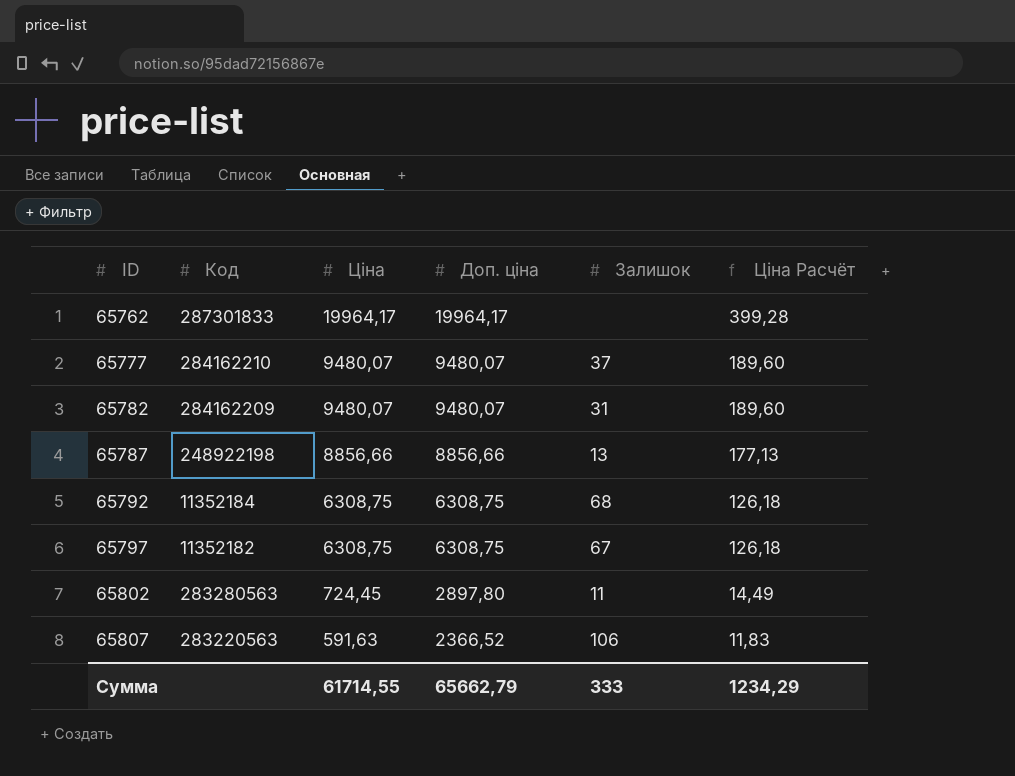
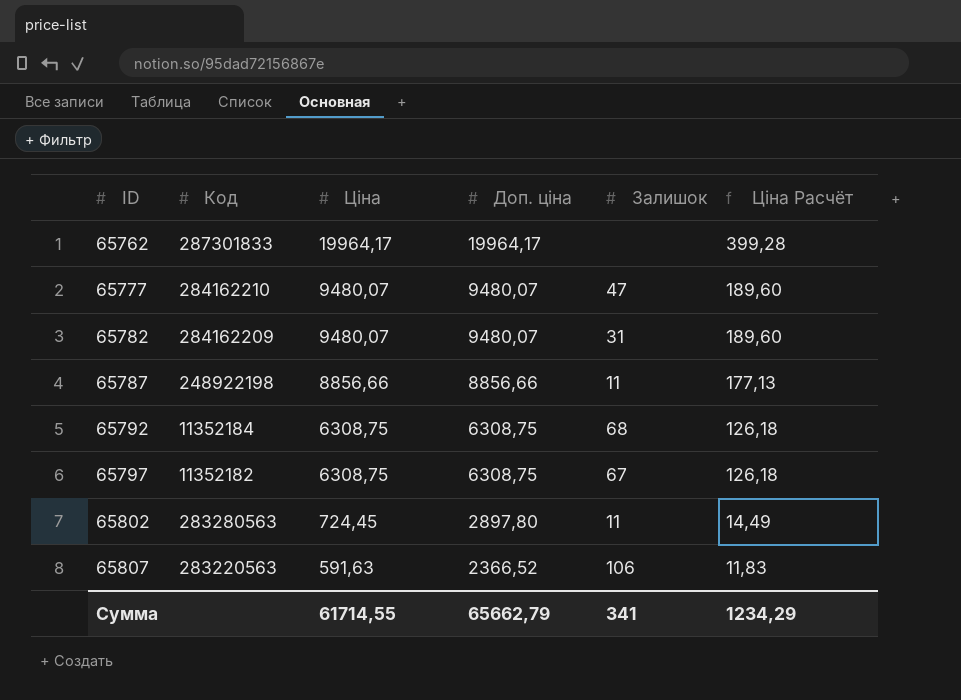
65777 | Залишок: 37 -> 47
65787 | Залишок: 13 -> 11
Сумма | Залишок: 333 -> 341

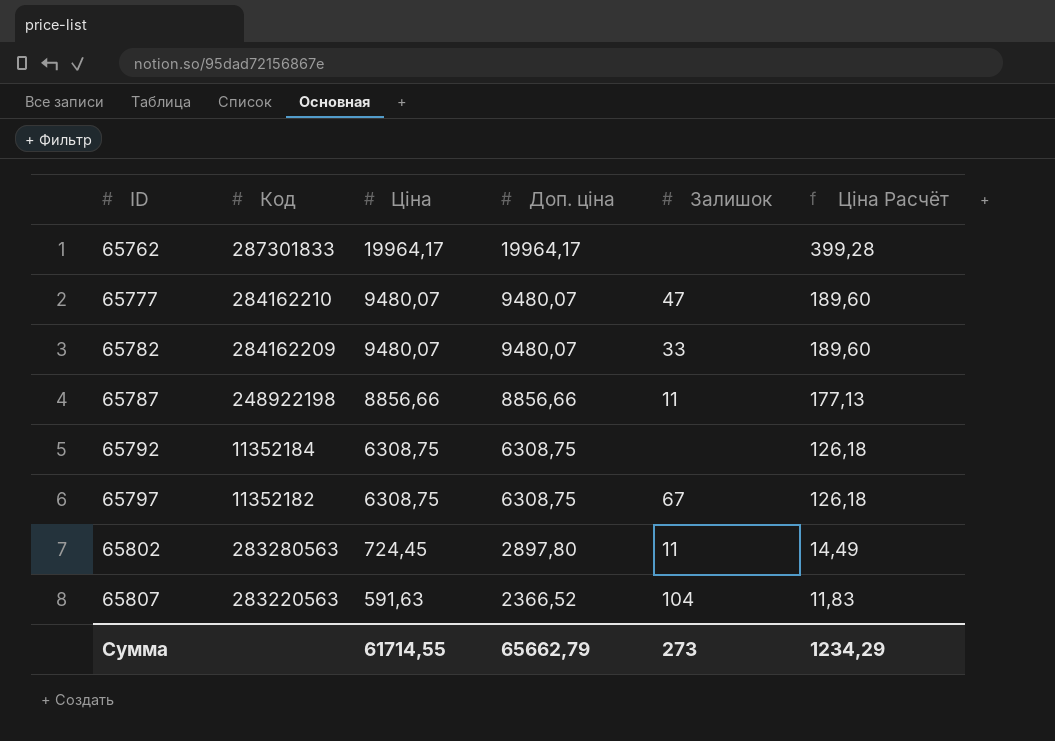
65782 | Залишок: 31 -> 33
65792 | Залишок: 68 -> none
65807 | Залишок: 106 -> 104
Сумма | Залишок: 341 -> 273

